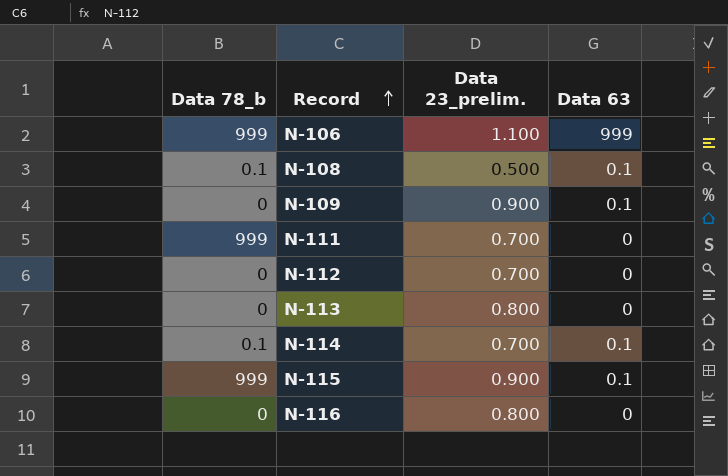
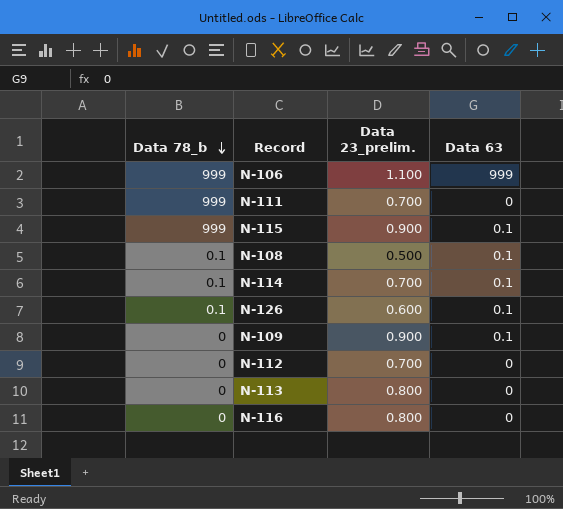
row order: Record ascending -> Data 78_b descending
row N-126: none -> 0.1 | 0.600 | 0.1

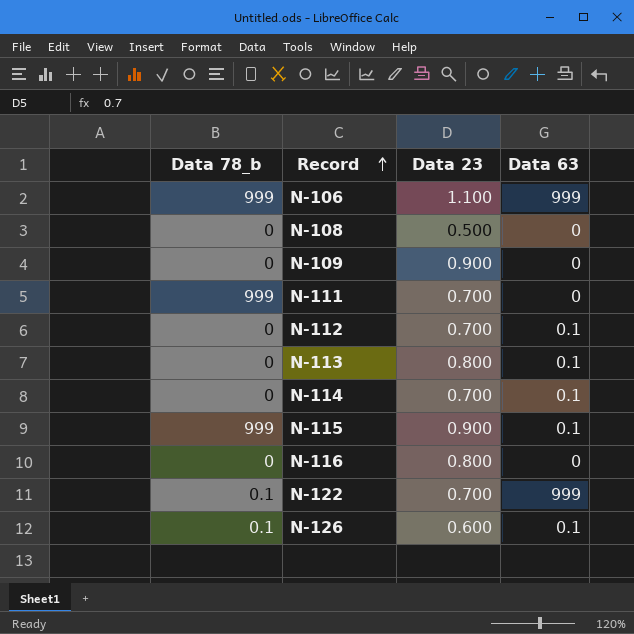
row order: Data 78_b descending -> Record ascending
column name: Data 23_prelim. -> Data 23
N-108 | Data 78_b: 0.1 -> 0
N-108 | Data 63: 0.1 -> 0
N-109 | Data 63: 0.1 -> 0
N-112 | Data 63: 0 -> 0.1
N-113 | Data 63: 0 -> 0.1
N-114 | Data 78_b: 0.1 -> 0
row N-122: none -> 0.1 | 0.700 | 999

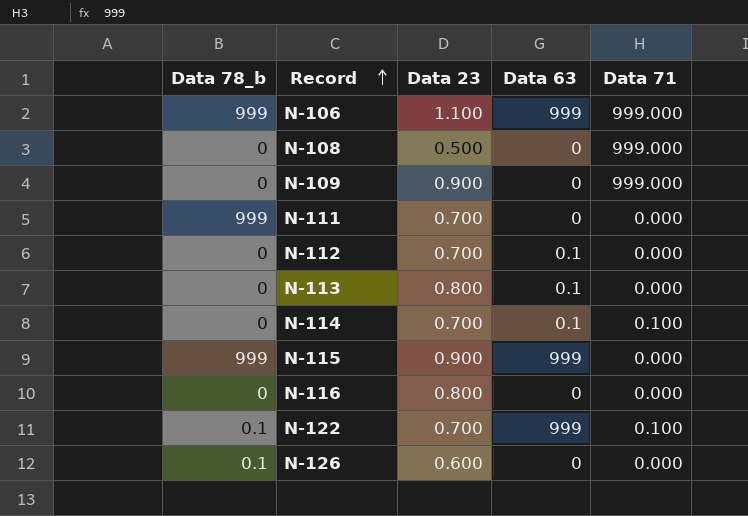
column Data 71 | position: none -> 5
N-115 | Data 63: 0.1 -> 999
N-126 | Data 63: 0.1 -> 0

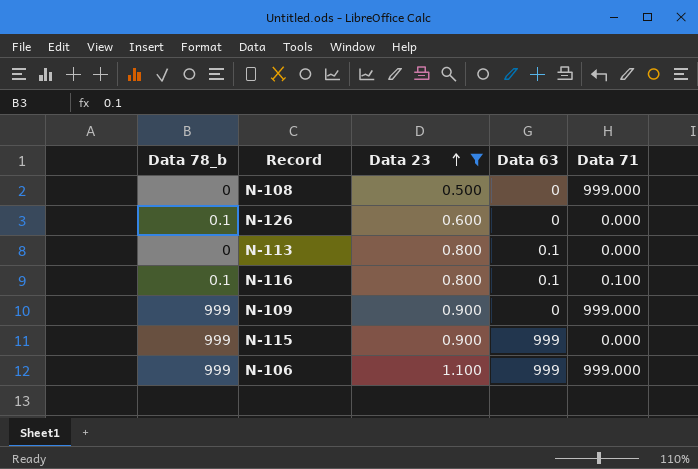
filter: none -> Data 23 != 0.700
row order: Record ascending -> Data 23 ascending
N-116 | Data 78_b: 0 -> 0.1
N-116 | Data 63: 0 -> 0.1
N-116 | Data 71: 0.000 -> 0.100
N-109 | Data 78_b: 0 -> 999

